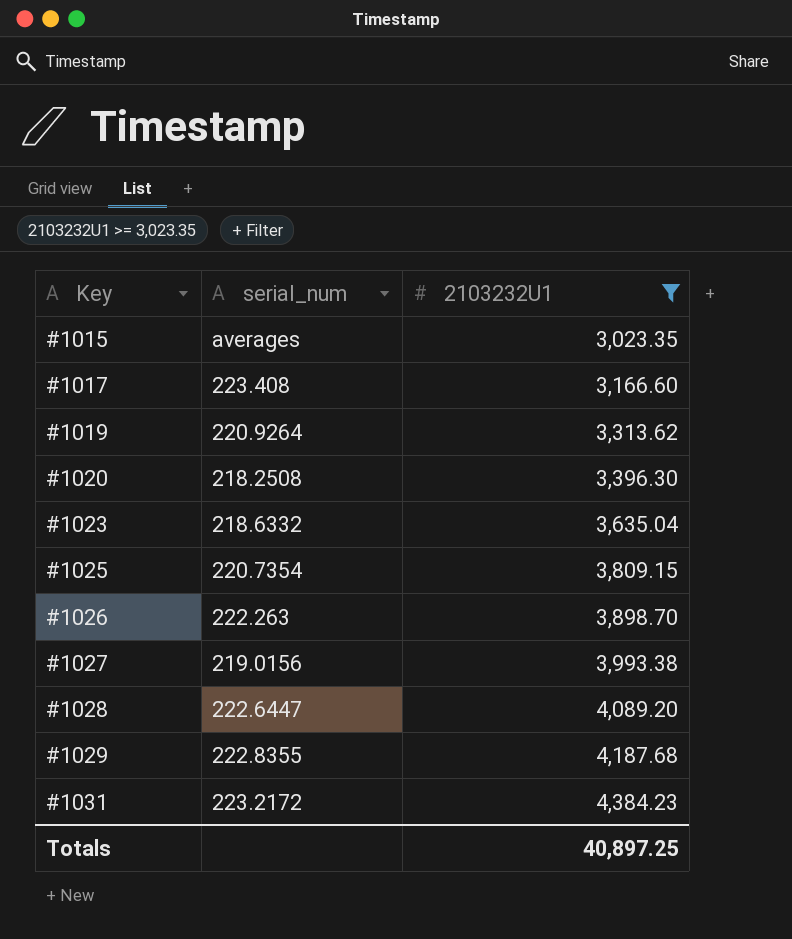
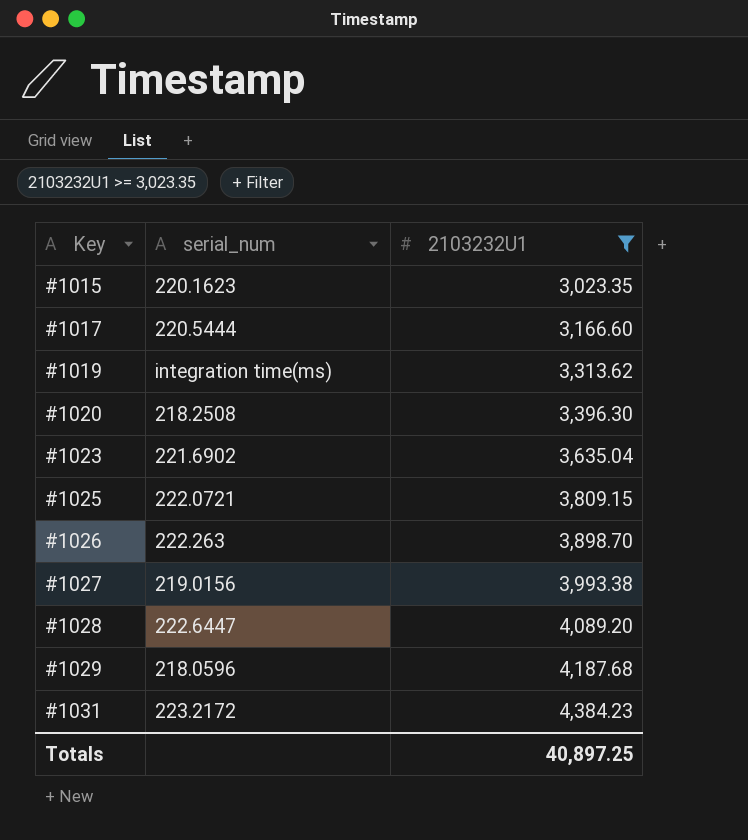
#1015 | serial_num: averages -> 220.1623
#1017 | serial_num: 223.408 -> 220.5444
#1019 | serial_num: 220.9264 -> integration time(ms)
#1023 | serial_num: 218.6332 -> 221.6902
#1025 | serial_num: 220.7354 -> 222.0721
#1029 | serial_num: 222.8355 -> 218.0596

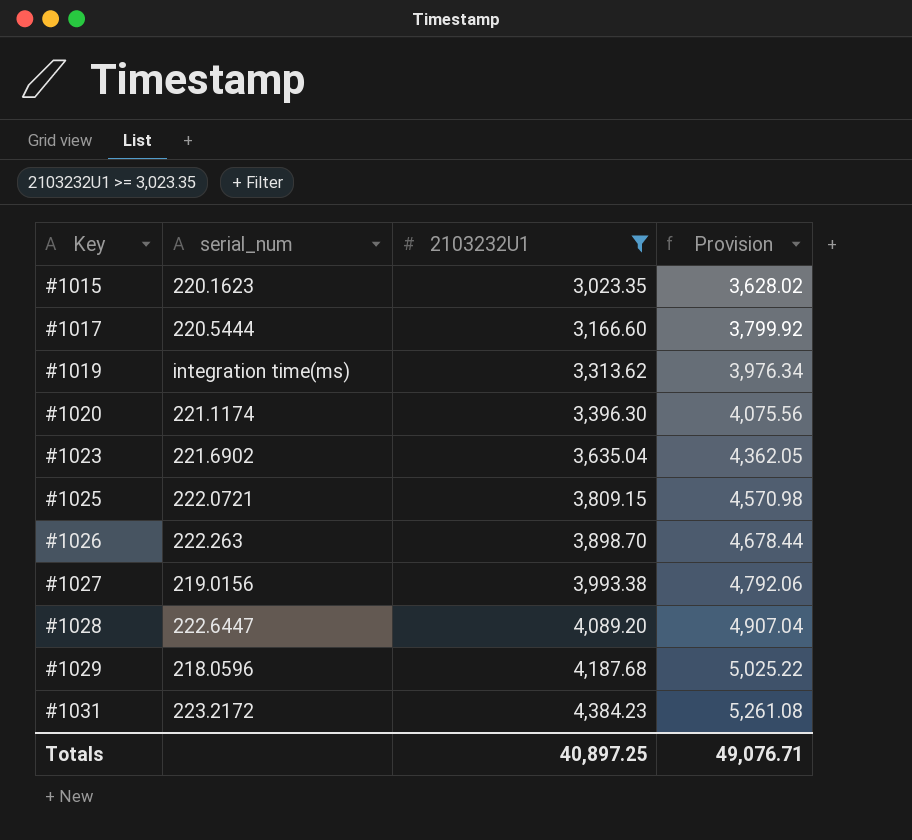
column Provision | formula: none -> [2103232U1] * 1.2
#1020 | serial_num: 218.2508 -> 221.1174

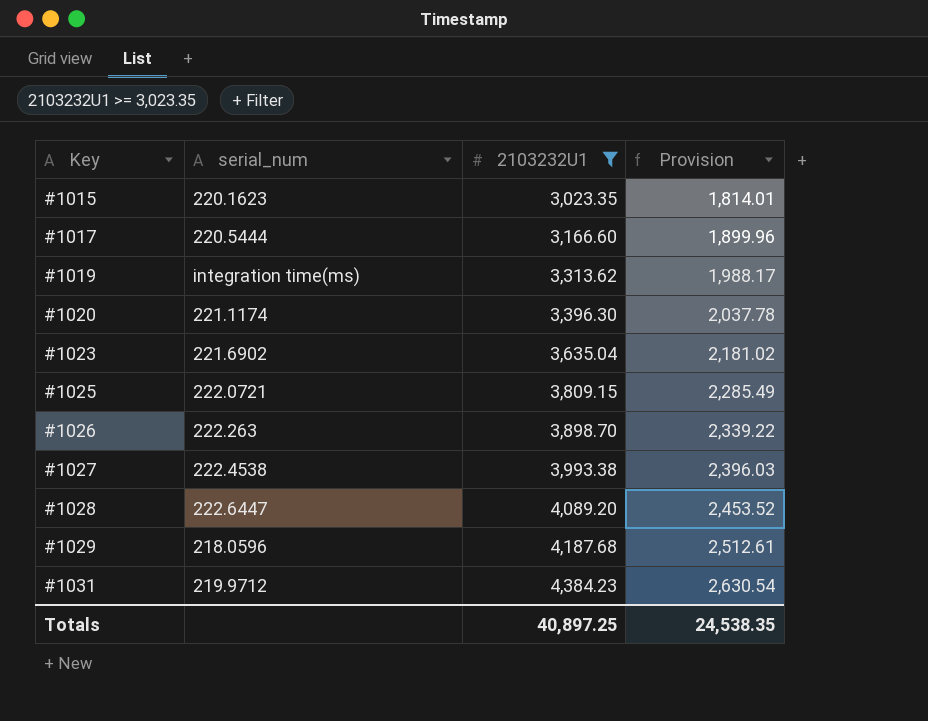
column Provision | formula: [2103232U1] * 1.2 -> [2103232U1] * 0.6
#1027 | serial_num: 219.0156 -> 222.4538
#1031 | serial_num: 223.2172 -> 219.9712
Totals | Provision: 49,076.71 -> 24,538.35

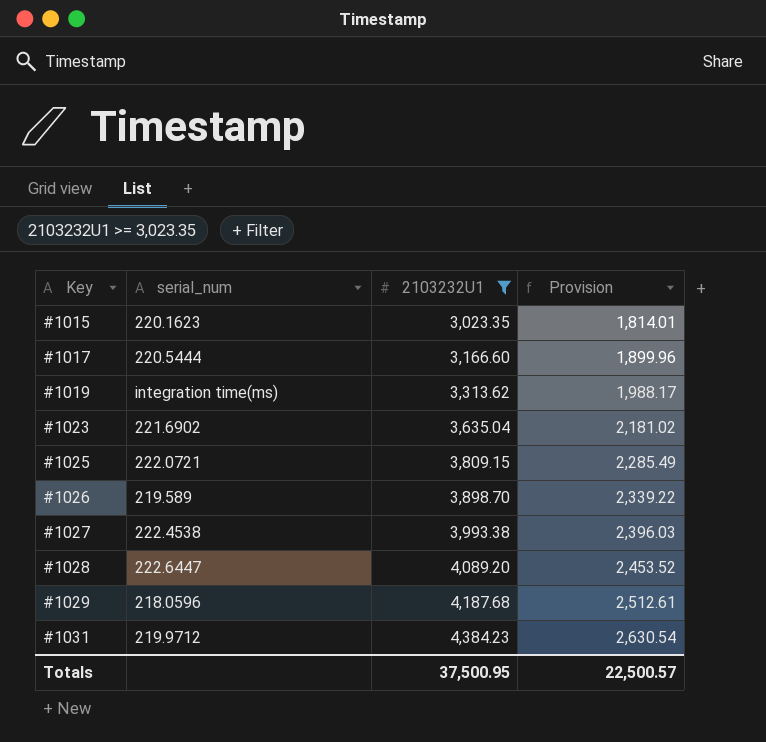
row #1020: 221.1174 | 3,396.30 | 2,037.78 -> none
#1026 | serial_num: 222.263 -> 219.589
Totals | 2103232U1: 40,897.25 -> 37,500.95
Totals | Provision: 24,538.35 -> 22,500.57

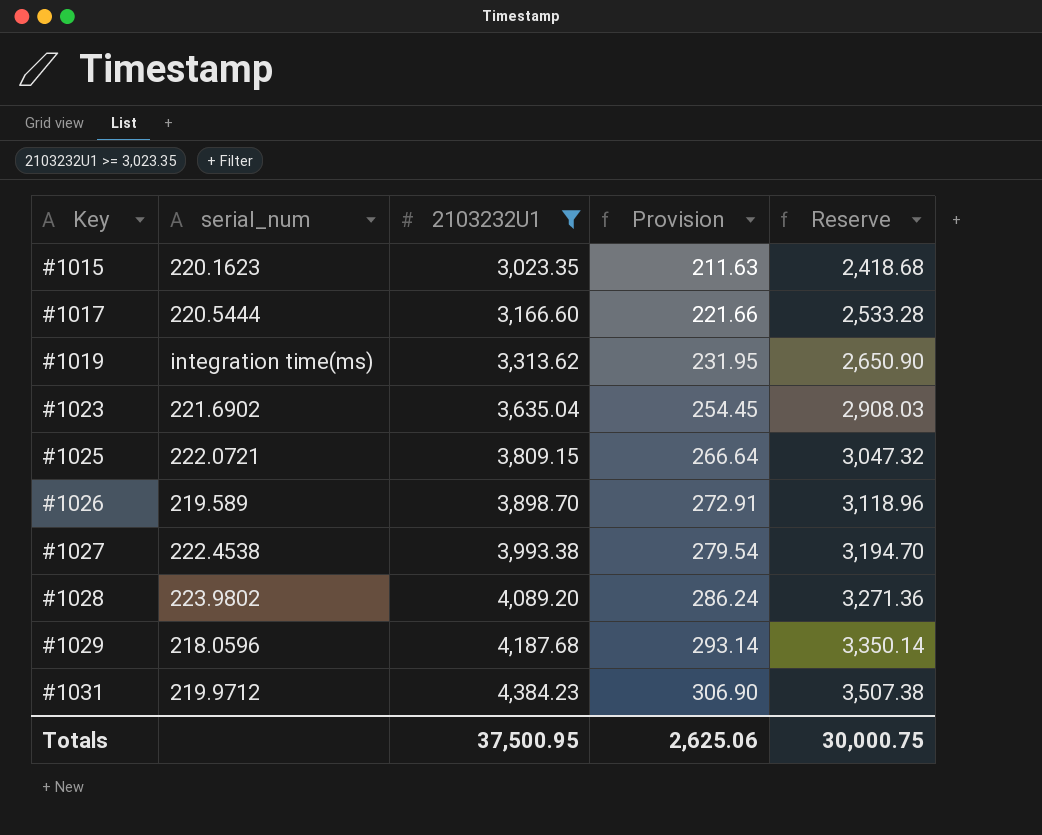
column Provision | formula: [2103232U1] * 0.6 -> [2103232U1] * 0.07
column Reserve | formula: none -> [2103232U1] * 0.8
#1028 | serial_num: 222.6447 -> 223.9802
Totals | Provision: 22,500.57 -> 2,625.06

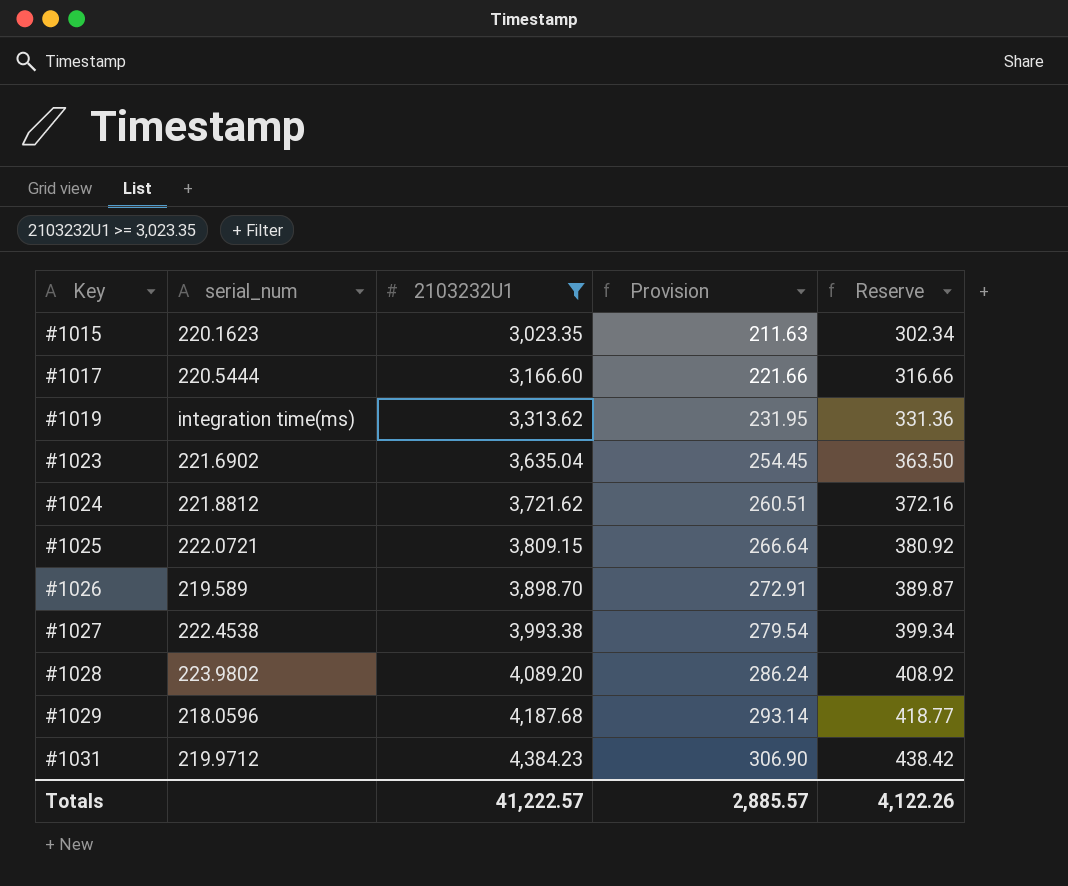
column Reserve | formula: [2103232U1] * 0.8 -> [2103232U1] * 0.1
row #1024: none -> 221.8812 | 3,721.62 | 260.51 | 372.16
Totals | 2103232U1: 37,500.95 -> 41,222.57
Totals | Provision: 2,625.06 -> 2,885.57
Totals | Reserve: 30,000.75 -> 4,122.26

